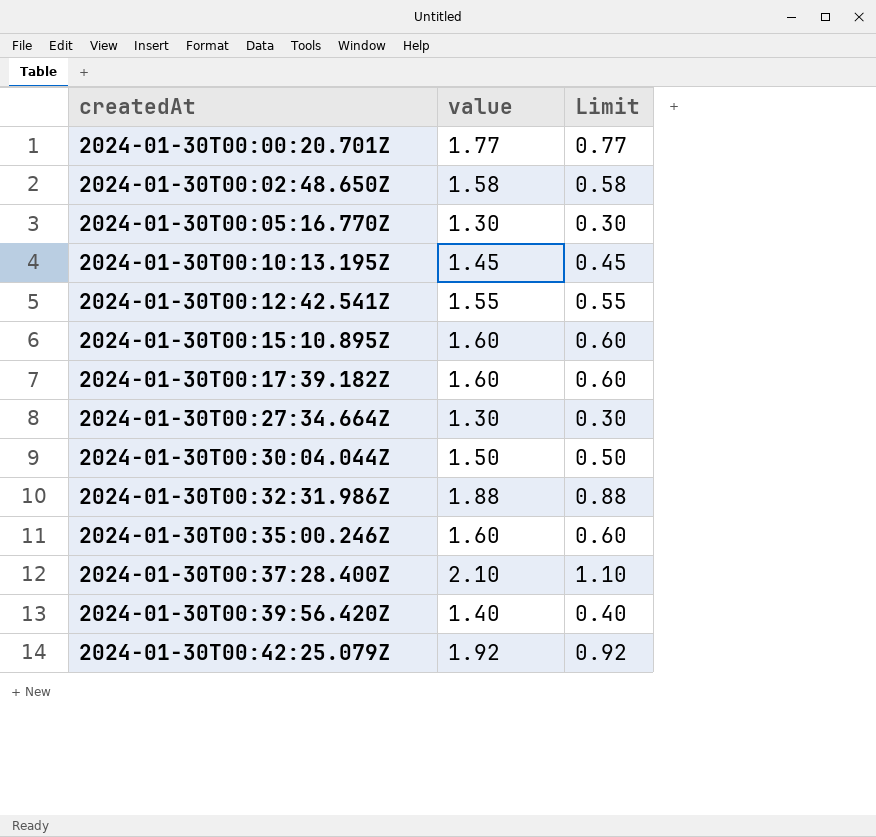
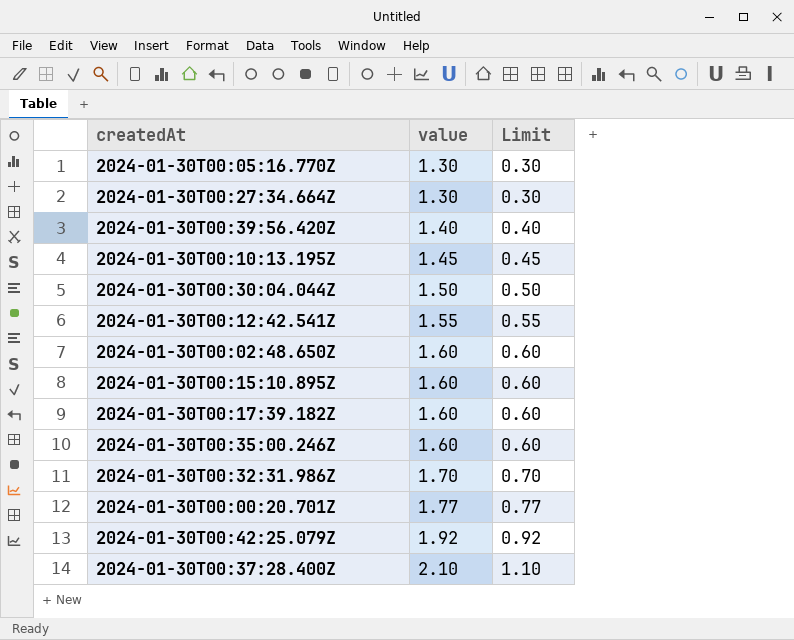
row order: createdAt ascending -> value ascending
2024-01-30T00:02:48.650Z | value: 1.58 -> 1.60
2024-01-30T00:02:48.650Z | Limit: 0.58 -> 0.60
2024-01-30T00:32:31.986Z | value: 1.88 -> 1.70
2024-01-30T00:32:31.986Z | Limit: 0.88 -> 0.70

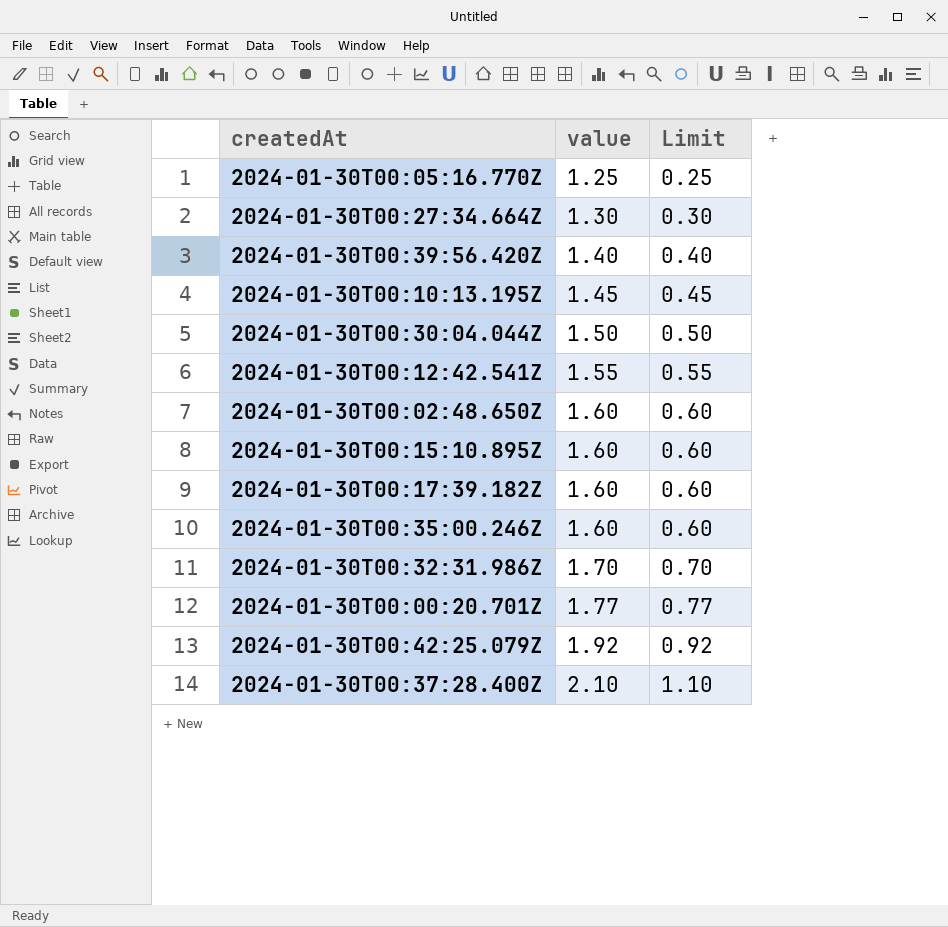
2024-01-30T00:05:16.770Z | value: 1.30 -> 1.25
2024-01-30T00:05:16.770Z | Limit: 0.30 -> 0.25

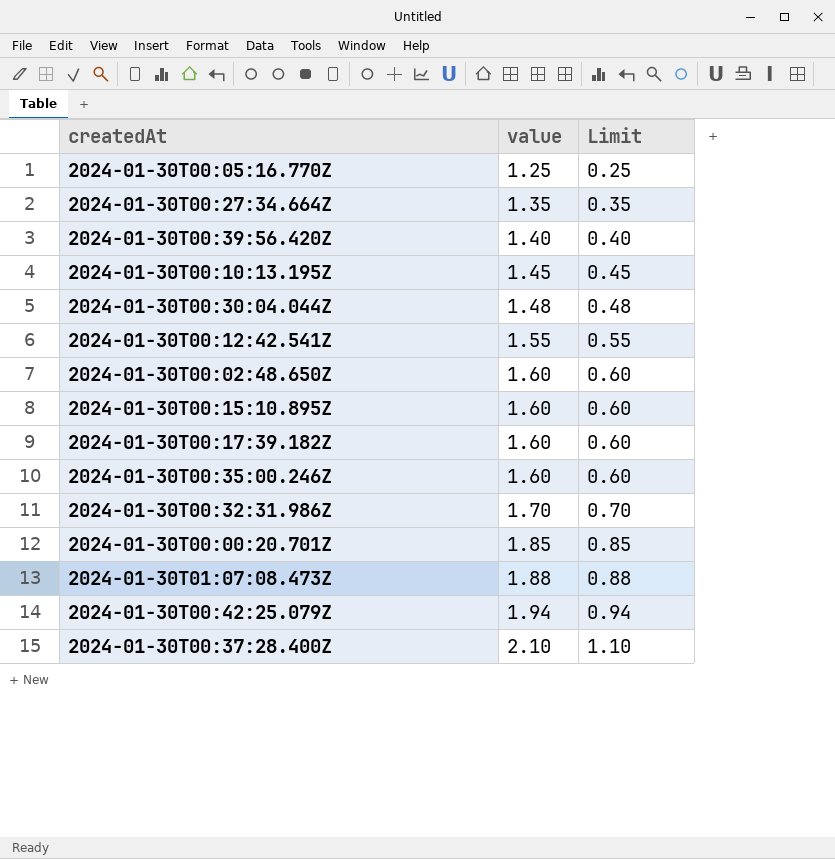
2024-01-30T00:27:34.664Z | value: 1.30 -> 1.35
2024-01-30T00:27:34.664Z | Limit: 0.30 -> 0.35
2024-01-30T00:30:04.044Z | value: 1.50 -> 1.48
2024-01-30T00:30:04.044Z | Limit: 0.50 -> 0.48
2024-01-30T00:00:20.701Z | value: 1.77 -> 1.85
2024-01-30T00:00:20.701Z | Limit: 0.77 -> 0.85
row 2024-01-30T01:07:08.473Z: none -> 1.88 | 0.88
2024-01-30T00:42:25.079Z | value: 1.92 -> 1.94
2024-01-30T00:42:25.079Z | Limit: 0.92 -> 0.94

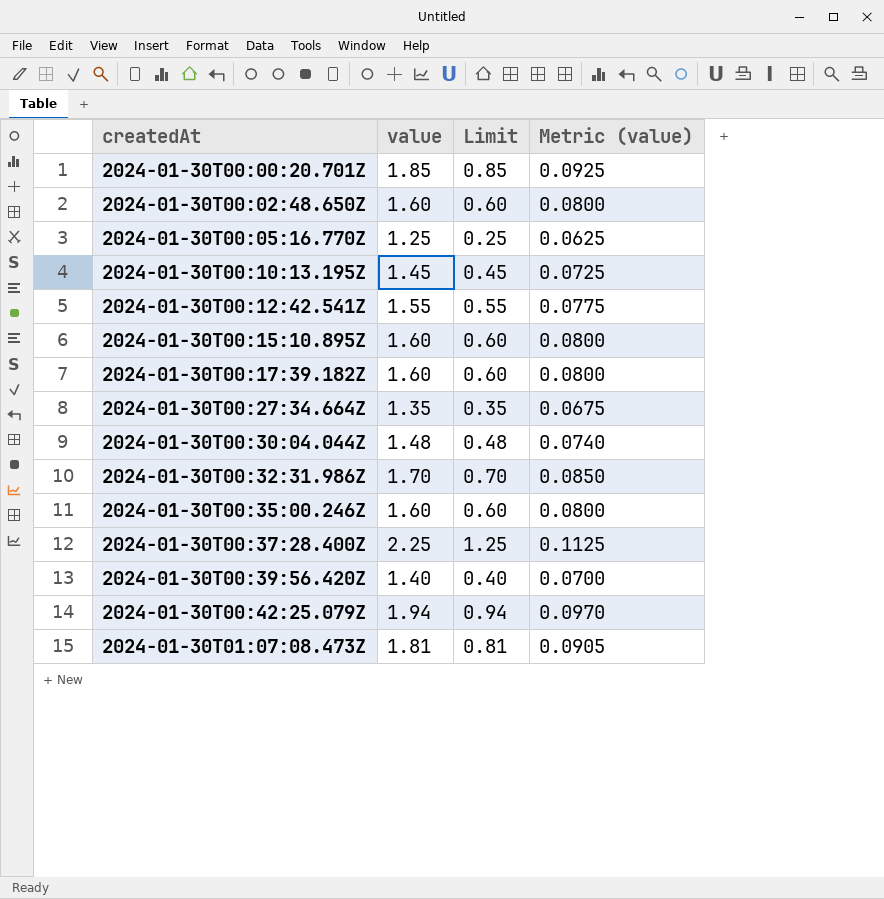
row order: value ascending -> createdAt ascending
column Metric (value) | formula: none -> [value] * 0.05
2024-01-30T00:37:28.400Z | value: 2.10 -> 2.25
2024-01-30T00:37:28.400Z | Limit: 1.10 -> 1.25
2024-01-30T01:07:08.473Z | value: 1.88 -> 1.81
2024-01-30T01:07:08.473Z | Limit: 0.88 -> 0.81

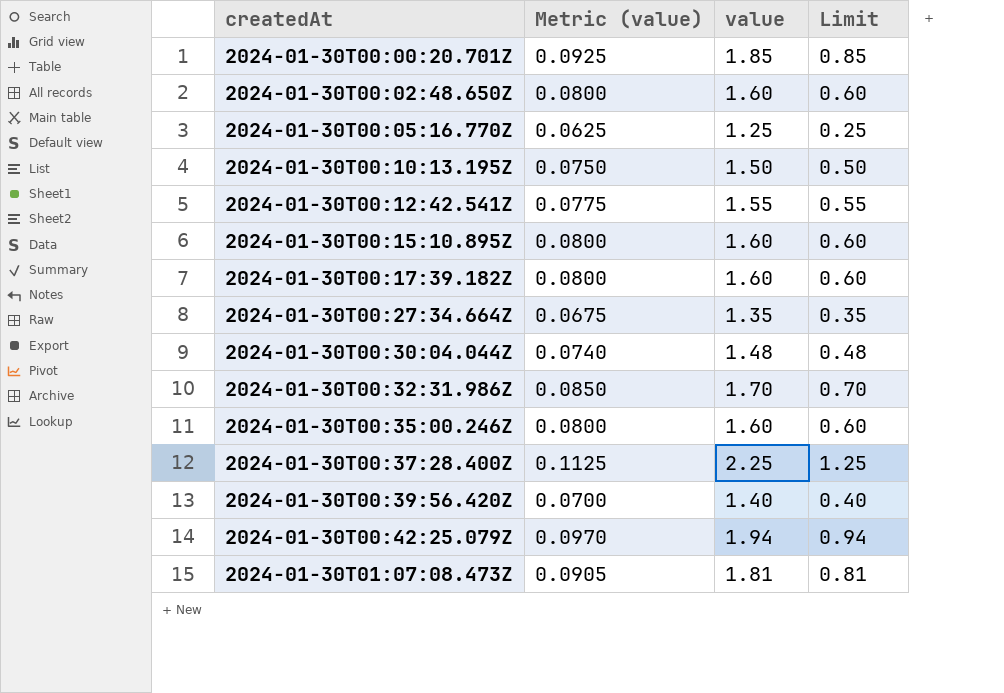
column Metric (value) | position: 4 -> 2
2024-01-30T00:10:13.195Z | Metric (value): 0.0725 -> 0.0750
2024-01-30T00:10:13.195Z | value: 1.45 -> 1.50
2024-01-30T00:10:13.195Z | Limit: 0.45 -> 0.50

